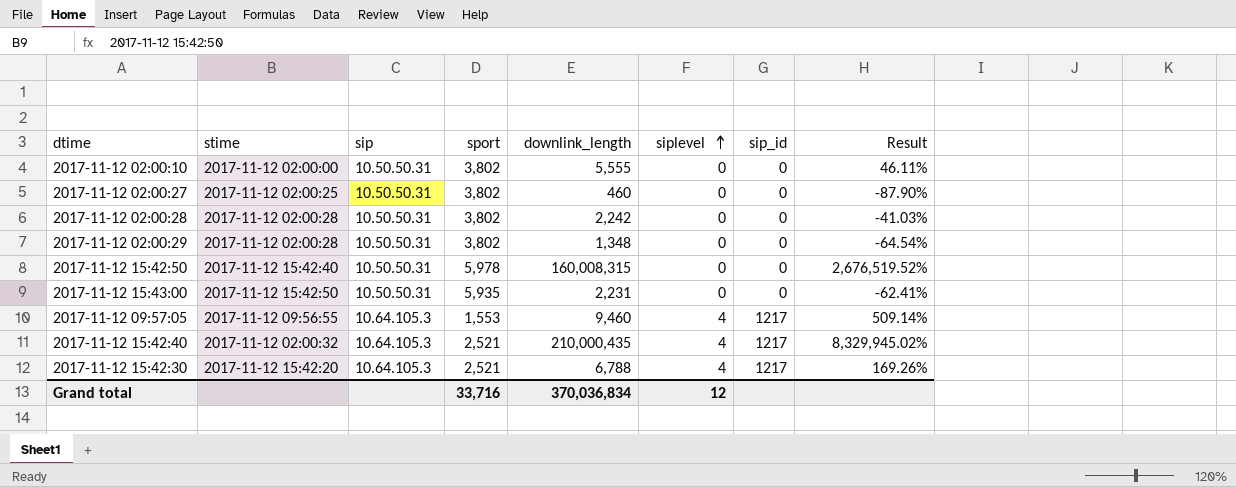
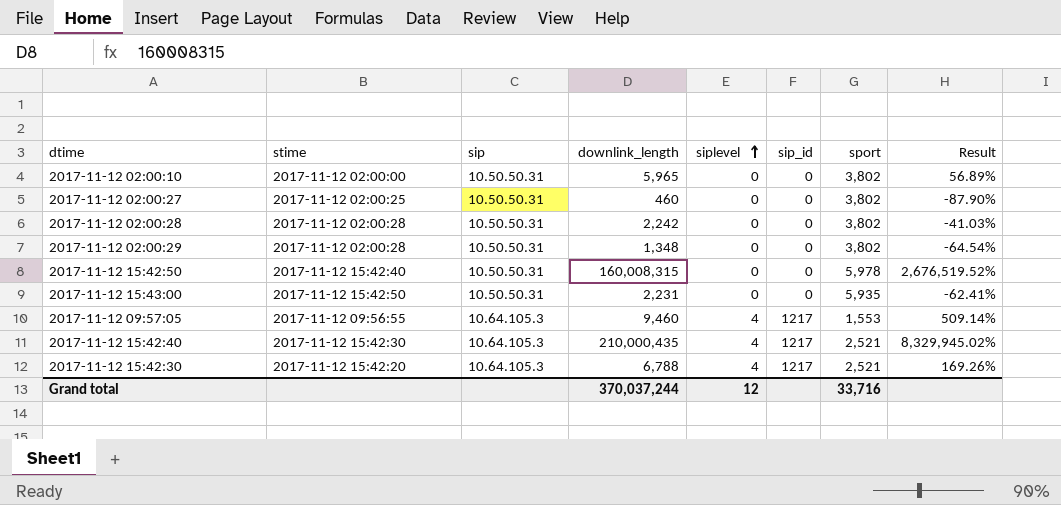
column sport | position: 4 -> 7
2017-11-12 02:00:10 | downlink_length: 5,555 -> 5,965
2017-11-12 02:00:10 | Result: 46.11% -> 56.89%
2017-11-12 15:42:40 | stime: 2017-11-12 02:00:32 -> 2017-11-12 15:42:30
Grand total | downlink_length: 370,036,834 -> 370,037,244

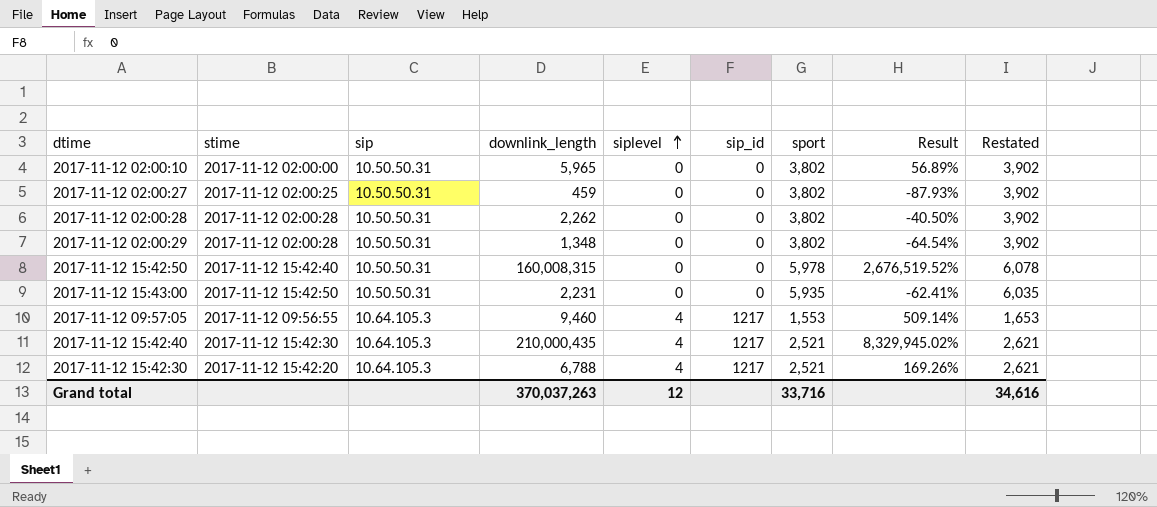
column Restated | formula: none -> [sport] + 100
2017-11-12 02:00:27 | downlink_length: 460 -> 459
2017-11-12 02:00:27 | Result: -87.90% -> -87.93%
2017-11-12 02:00:28 | downlink_length: 2,242 -> 2,262
2017-11-12 02:00:28 | Result: -41.03% -> -40.50%
Grand total | downlink_length: 370,037,244 -> 370,037,263

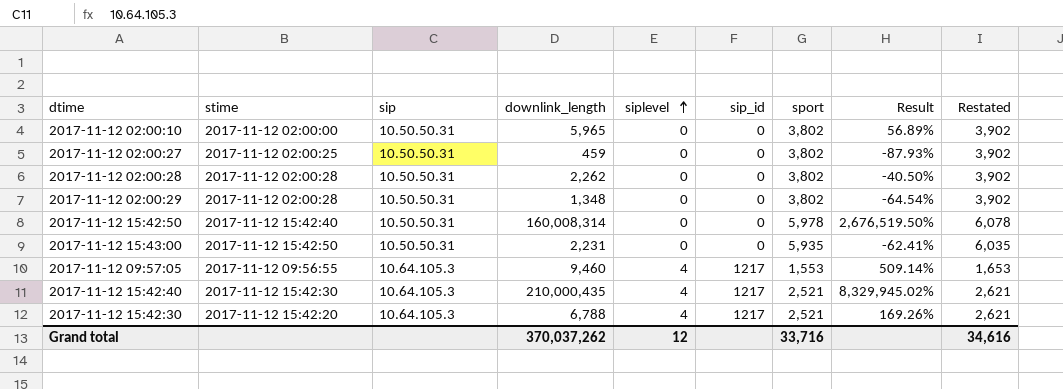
2017-11-12 15:42:50 | downlink_length: 160,008,315 -> 160,008,314
2017-11-12 15:42:50 | Result: 2,676,519.52% -> 2,676,519.50%
Grand total | downlink_length: 370,037,263 -> 370,037,262

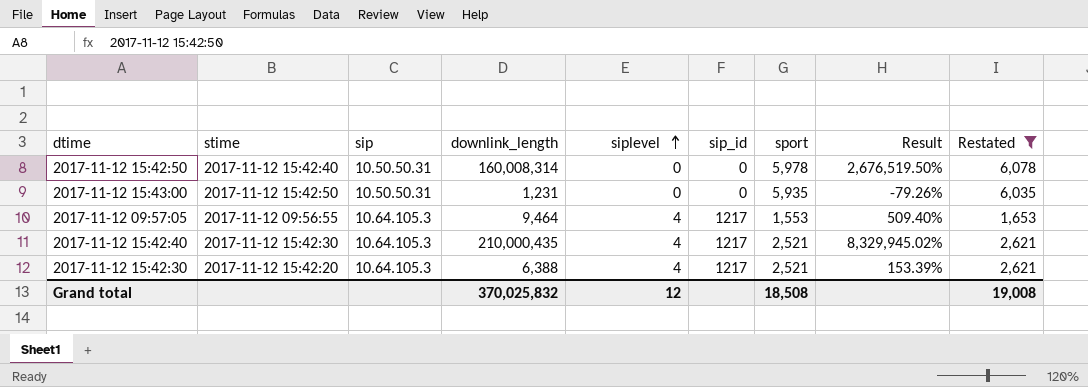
filter: none -> Restated != 3,902
2017-11-12 15:43:00 | downlink_length: 2,231 -> 1,231
2017-11-12 15:43:00 | Result: -62.41% -> -79.26%
2017-11-12 09:57:05 | downlink_length: 9,460 -> 9,464
2017-11-12 09:57:05 | Result: 509.14% -> 509.40%
2017-11-12 15:42:30 | downlink_length: 6,788 -> 6,388
2017-11-12 15:42:30 | Result: 169.26% -> 153.39%
Grand total | downlink_length: 370,037,262 -> 370,025,832
Grand total | sport: 33,716 -> 18,508
Grand total | Restated: 34,616 -> 19,008

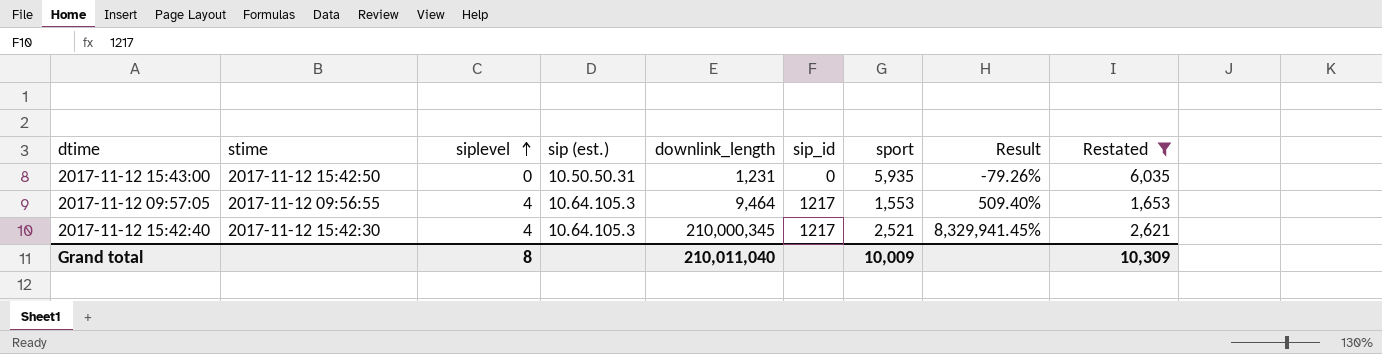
column siplevel | position: 5 -> 3
column name: sip -> sip (est.)
row 2017-11-12 15:42:50: 2017-11-12 15:42:40 | 10.50.50.31 | 160,008,314 | 0 | 0 | 5,978 | 2,676,519.50% | 6,078 -> none
row 2017-11-12 15:42:30: 2017-11-12 15:42:20 | 10.64.105.3 | 6,388 | 4 | 1217 | 2,521 | 153.39% | 2,621 -> none
2017-11-12 15:42:40 | downlink_length: 210,000,435 -> 210,000,345
2017-11-12 15:42:40 | Result: 8,329,945.02% -> 8,329,941.45%
Grand total | siplevel: 12 -> 8
Grand total | downlink_length: 370,025,832 -> 210,011,040
Grand total | sport: 18,508 -> 10,009
Grand total | Restated: 19,008 -> 10,309

